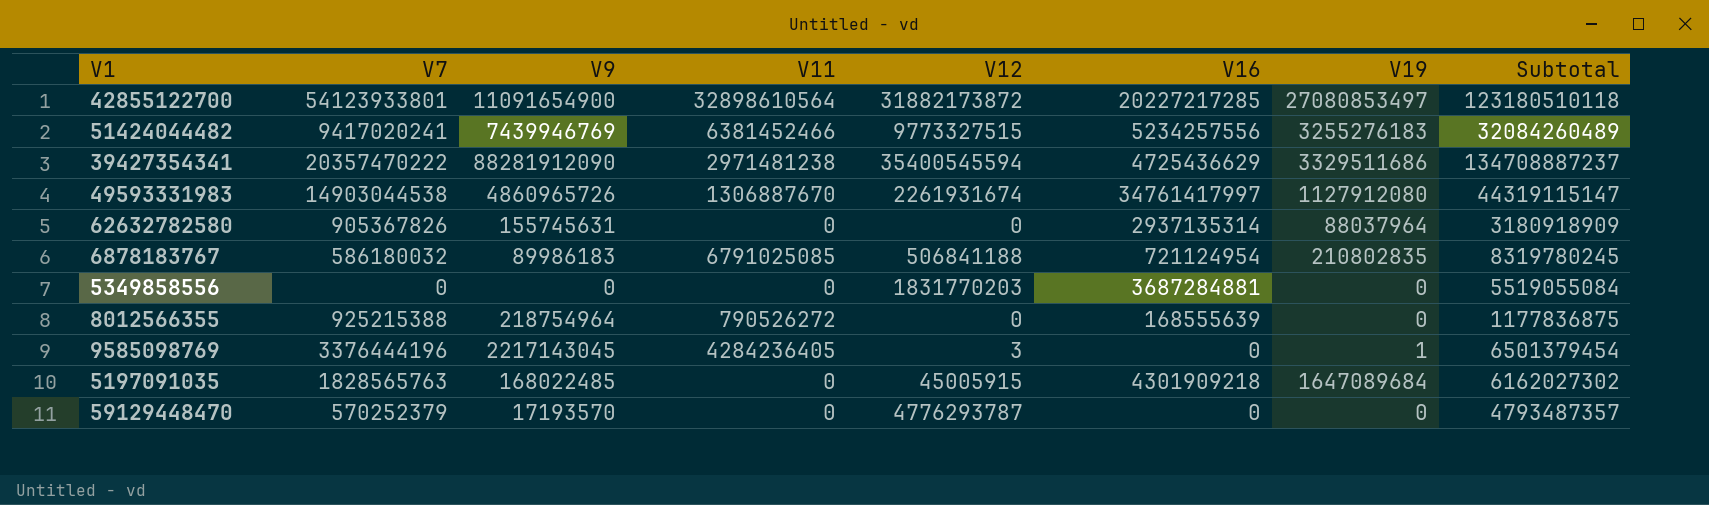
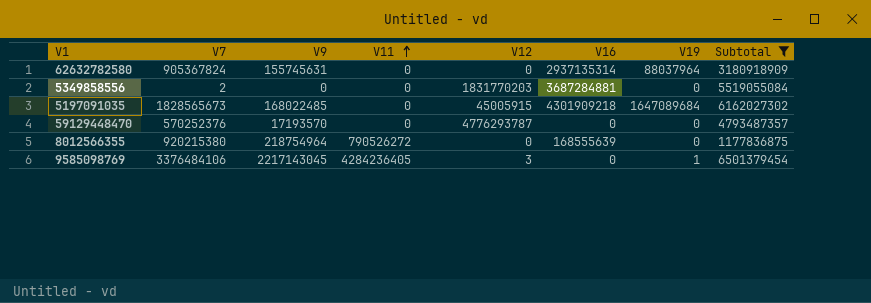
filter: none -> Subtotal <= 6501379454
row order: none -> V11 ascending
62632782580 | V7: 905367826 -> 905367824
5349858556 | V7: 0 -> 2
5197091035 | V7: 1828565763 -> 1828565673
59129448470 | V7: 570252379 -> 570252376
8012566355 | V7: 925215388 -> 920215380
9585098769 | V7: 3376444196 -> 3376484106

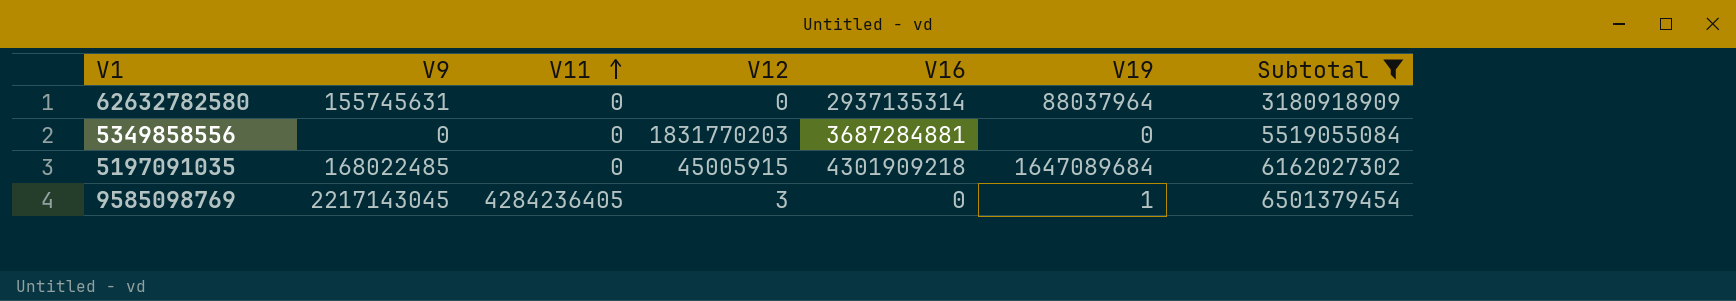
column V7 | position: 2 -> none
row 59129448470: 570252376 | 17193570 | 0 | 4776293787 | 0 | 0 | 4793487357 -> none
row 8012566355: 920215380 | 218754964 | 790526272 | 0 | 168555639 | 0 | 1177836875 -> none

